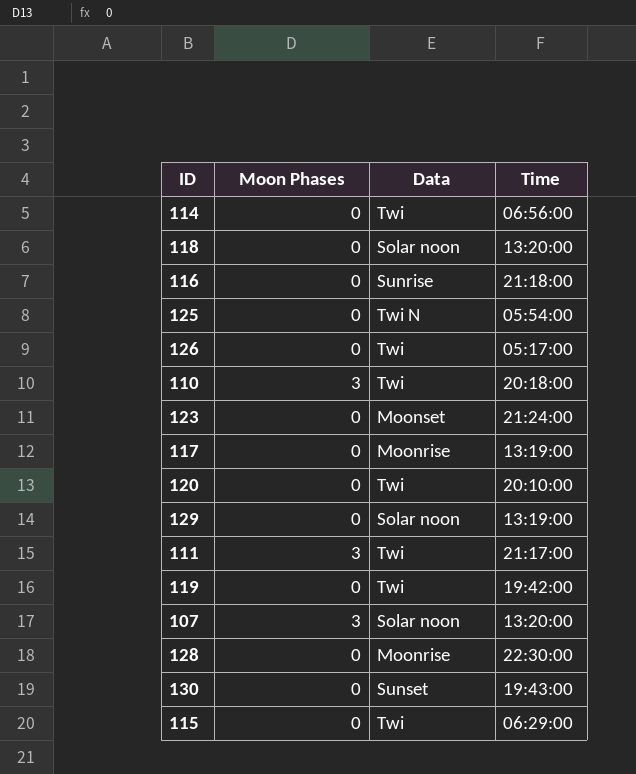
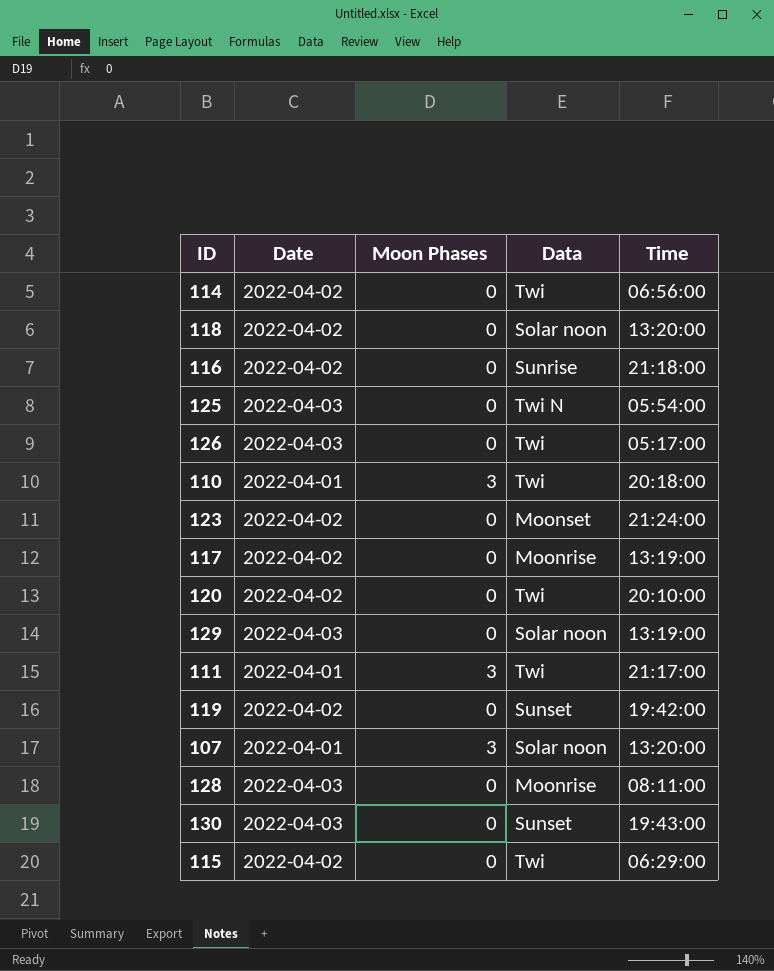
column Date | position: none -> 2
119 | Data: Twi -> Sunset
128 | Time: 22:30:00 -> 08:11:00

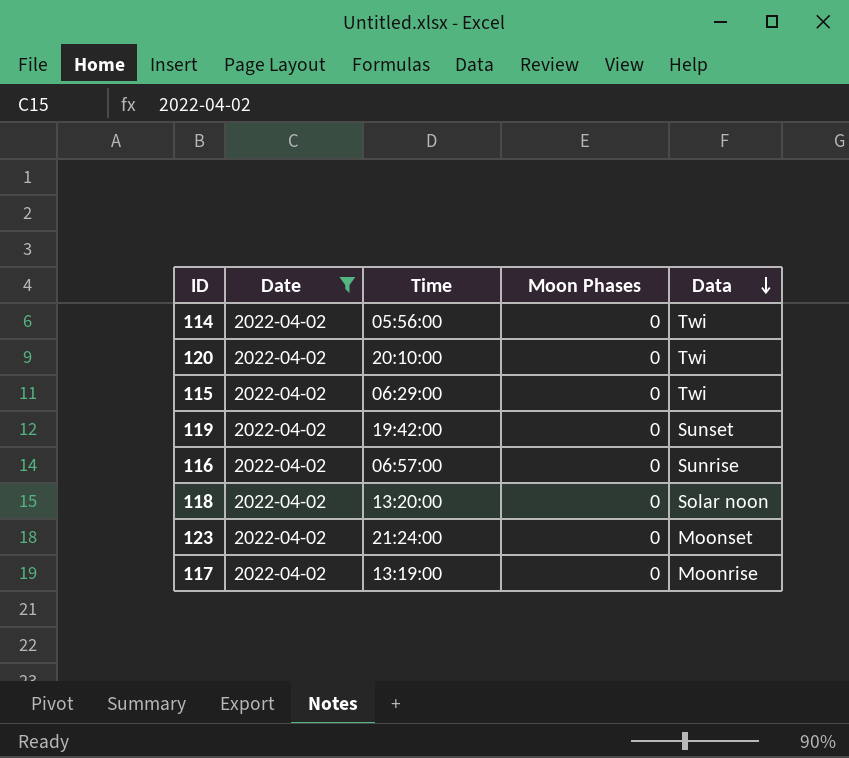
filter: none -> Date = 2022-04-02
row order: none -> Data descending
column Time | position: 5 -> 3
114 | Time: 06:56:00 -> 05:56:00
116 | Time: 21:18:00 -> 06:57:00

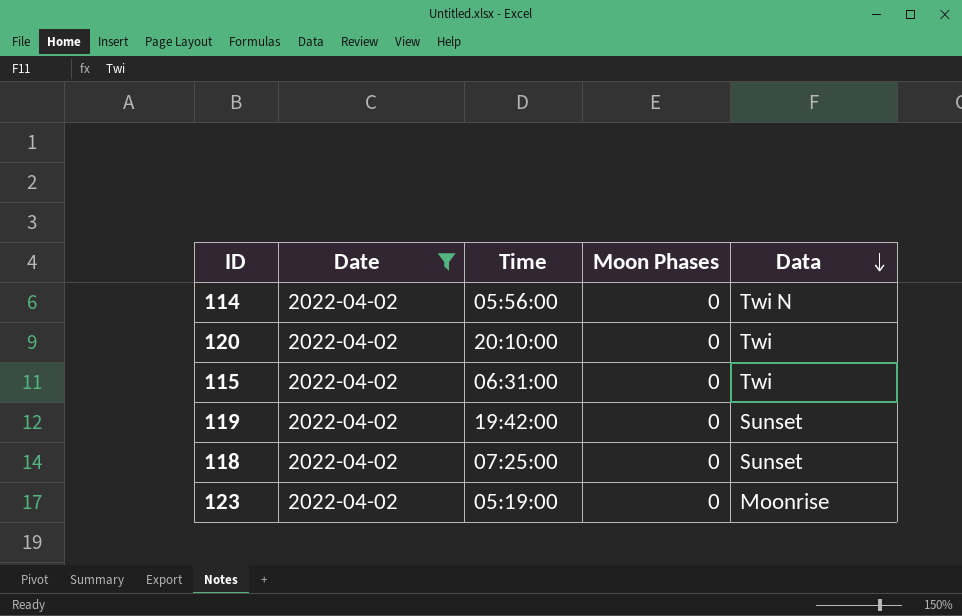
row 116: 2022-04-02 | 06:57:00 | 0 | Sunrise -> none
row 117: 2022-04-02 | 13:19:00 | 0 | Moonrise -> none
114 | Data: Twi -> Twi N
115 | Time: 06:29:00 -> 06:31:00
118 | Time: 13:20:00 -> 07:25:00
118 | Data: Solar noon -> Sunset
123 | Time: 21:24:00 -> 05:19:00
123 | Data: Moonset -> Moonrise

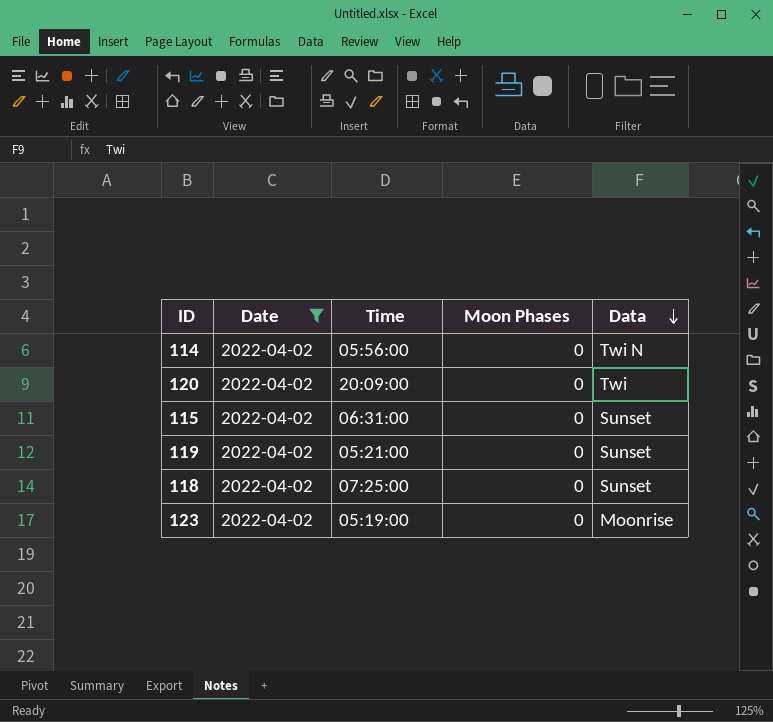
120 | Time: 20:10:00 -> 20:09:00
115 | Data: Twi -> Sunset
119 | Time: 19:42:00 -> 05:21:00

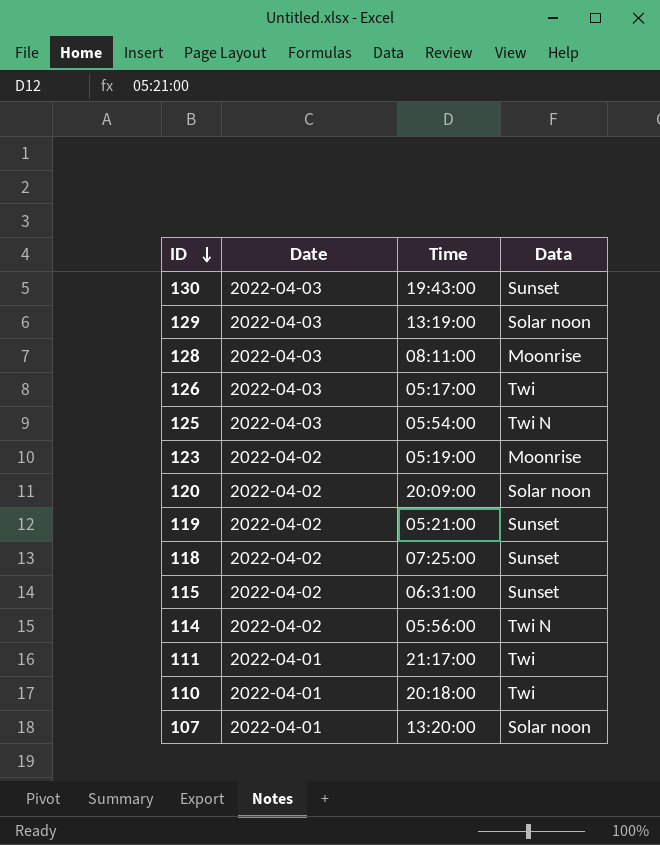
filter: Date = 2022-04-02 -> none
row order: Data descending -> ID descending
column Moon Phases | position: 4 -> none
120 | Data: Twi -> Solar noon

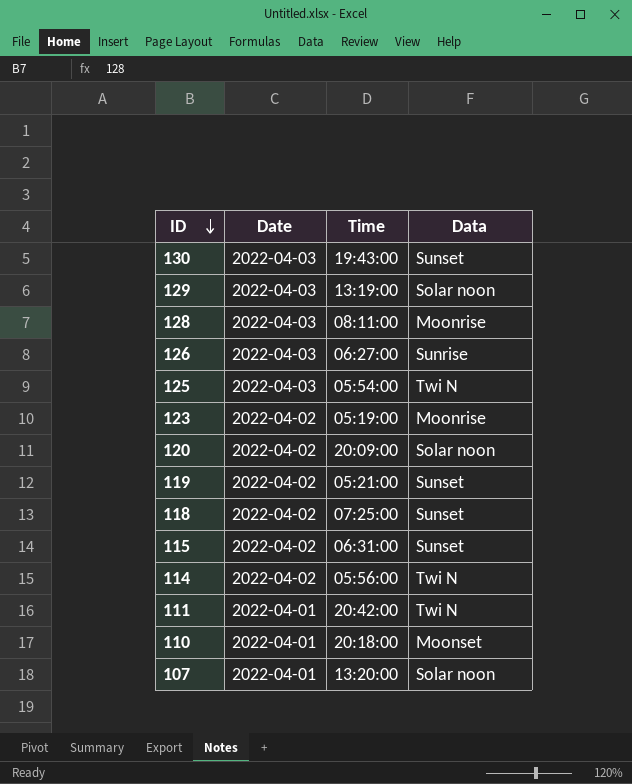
126 | Time: 05:17:00 -> 06:27:00
126 | Data: Twi -> Sunrise
111 | Time: 21:17:00 -> 20:42:00
111 | Data: Twi -> Twi N
110 | Data: Twi -> Moonset

